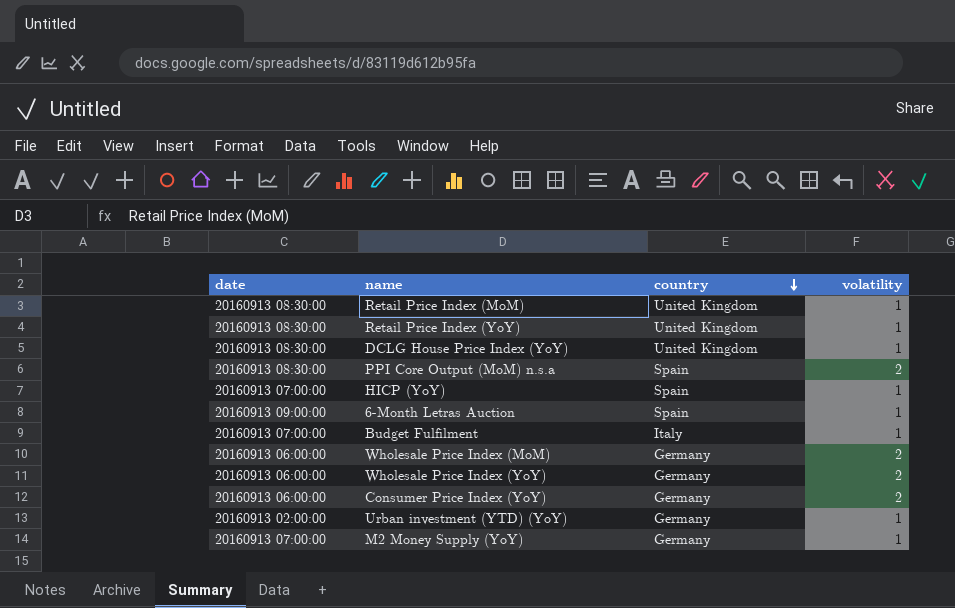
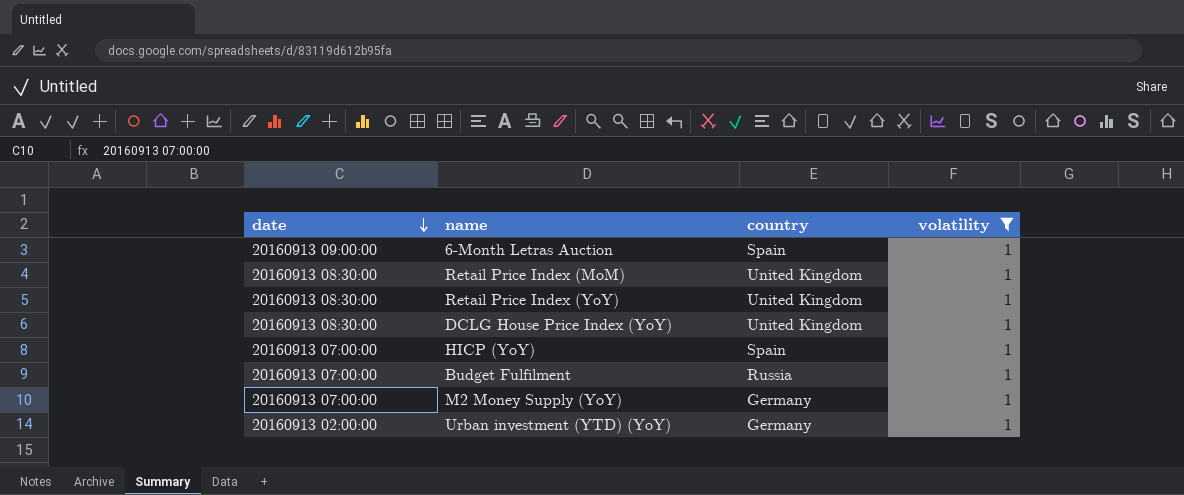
filter: none -> volatility = 1
row order: country descending -> date descending
Budget Fulfilment | country: Italy -> Russia

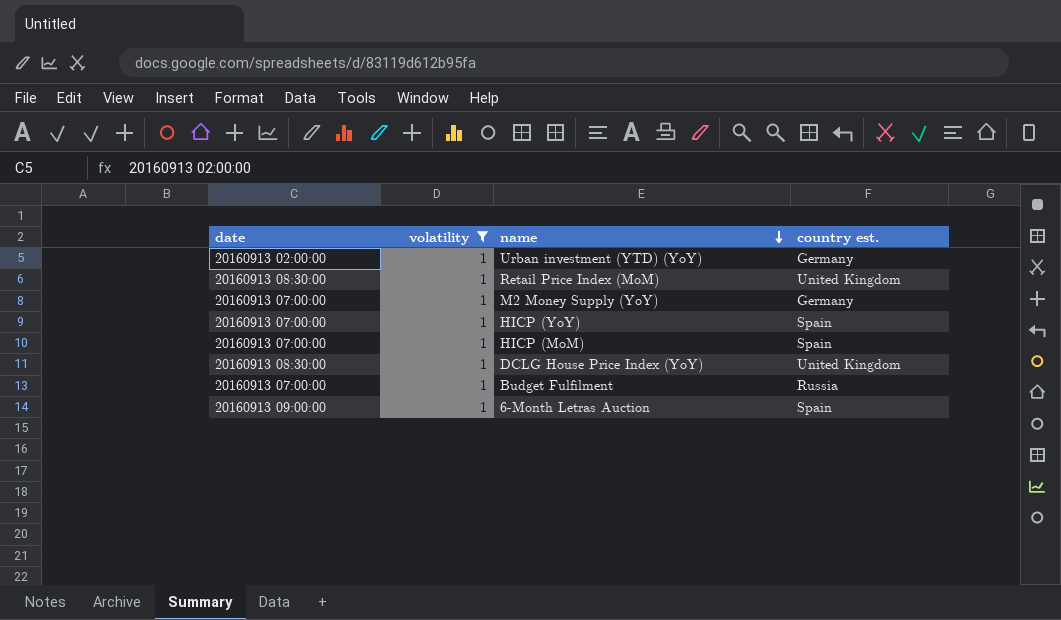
row order: date descending -> name descending
column volatility | position: 4 -> 2
column name: country -> country est.
row Retail Price Index (YoY): 20160913 08:30:00 | United Kingdom | 1 -> none
row HICP (MoM): none -> 20160913 07:00:00 | 1 | Spain

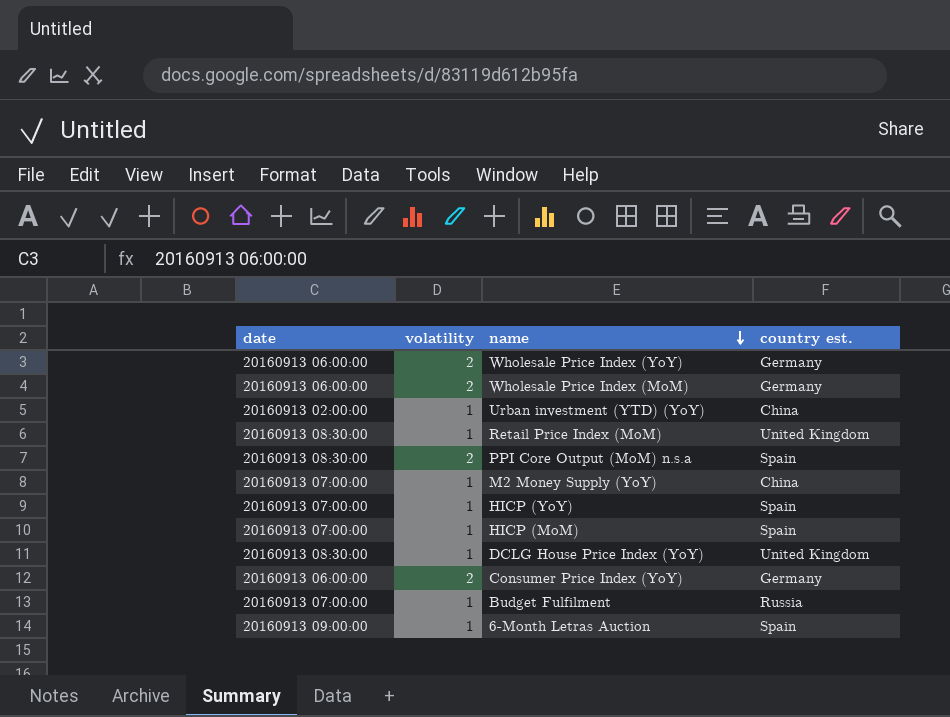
filter: volatility = 1 -> none
Urban investment (YTD) (YoY) | country est.: Germany -> China
M2 Money Supply (YoY) | country est.: Germany -> China

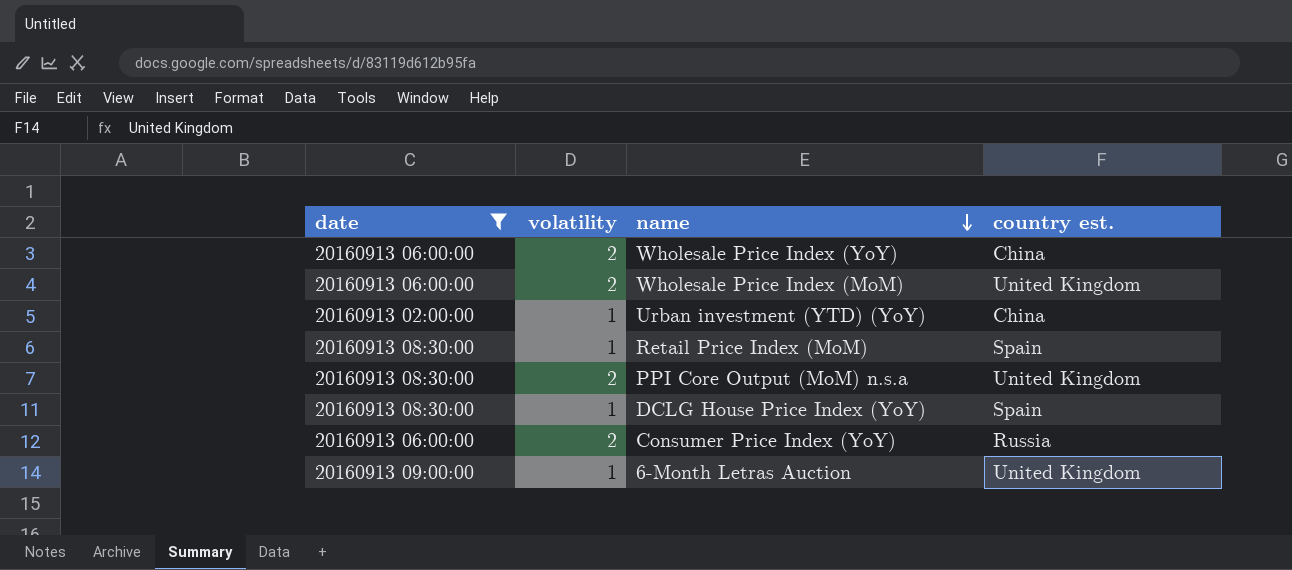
filter: none -> date != 20160913 07:00:00
Wholesale Price Index (YoY) | country est.: Germany -> China
Wholesale Price Index (MoM) | country est.: Germany -> United Kingdom
Retail Price Index (MoM) | country est.: United Kingdom -> Spain
PPI Core Output (MoM) n.s.a | country est.: Spain -> United Kingdom
DCLG House Price Index (YoY) | country est.: United Kingdom -> Spain
Consumer Price Index (YoY) | country est.: Germany -> Russia
6-Month Letras Auction | country est.: Spain -> United Kingdom

